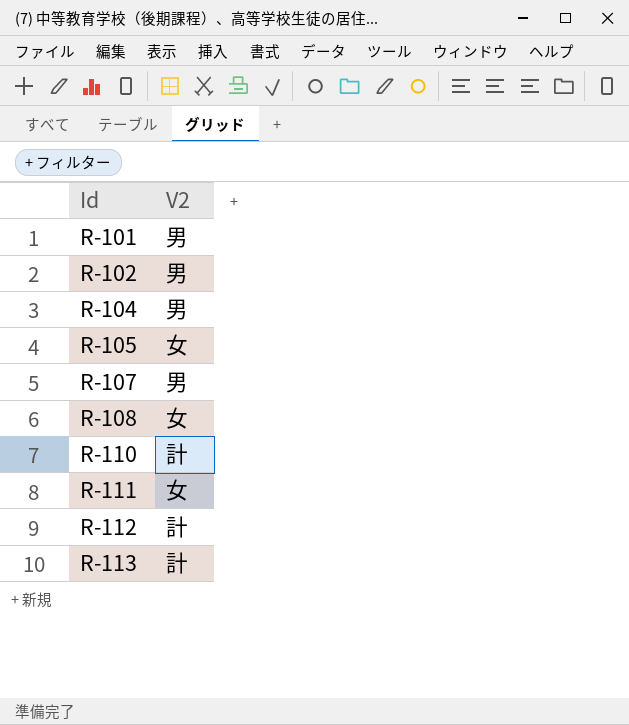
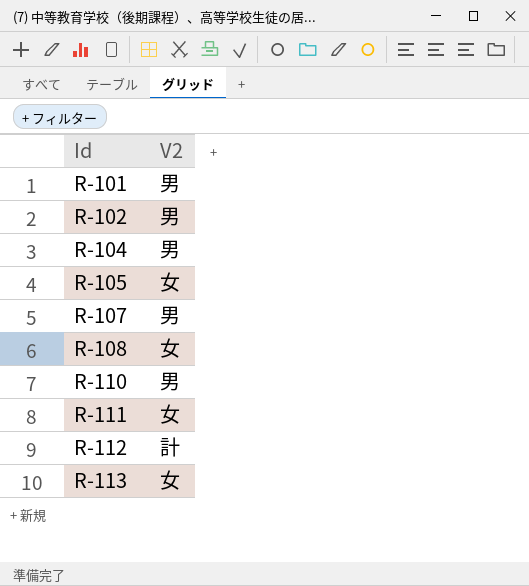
R-110 | V2: 計 -> 男
R-113 | V2: 計 -> 女

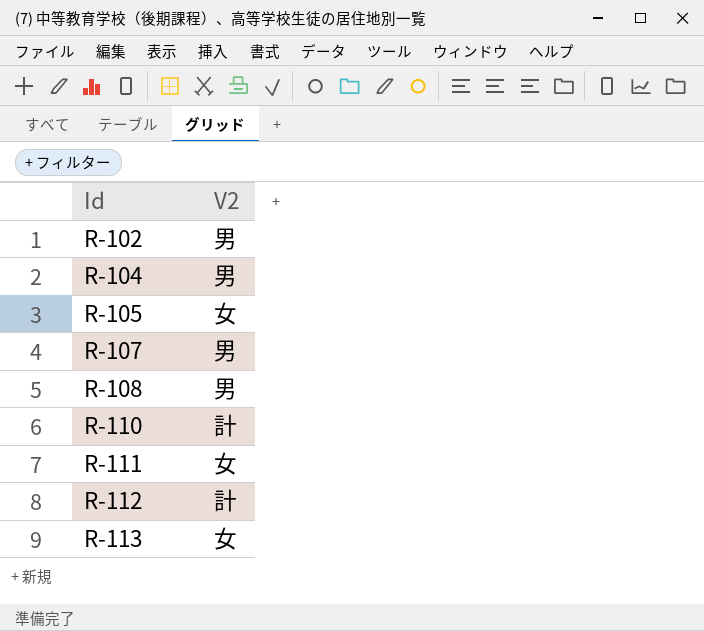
row R-101: 男 -> none
R-108 | V2: 女 -> 男
R-110 | V2: 男 -> 計

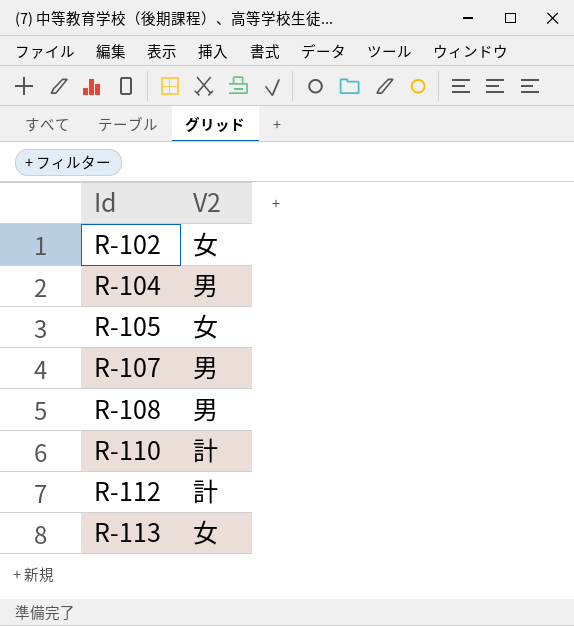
row R-111: 女 -> none
R-102 | V2: 男 -> 女

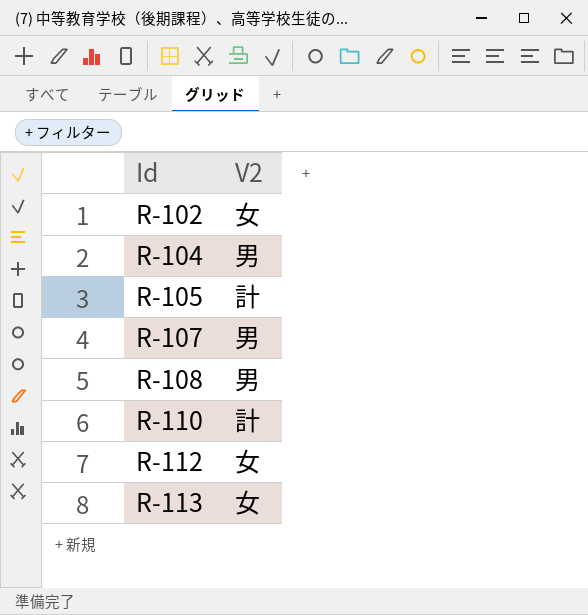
R-105 | V2: 女 -> 計
R-112 | V2: 計 -> 女

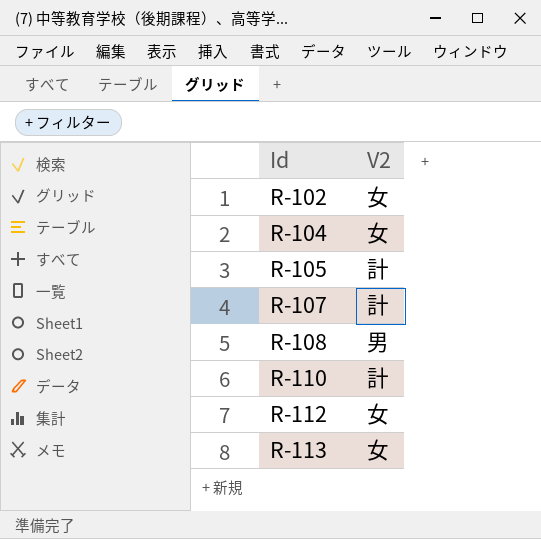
R-104 | V2: 男 -> 女
R-107 | V2: 男 -> 計

